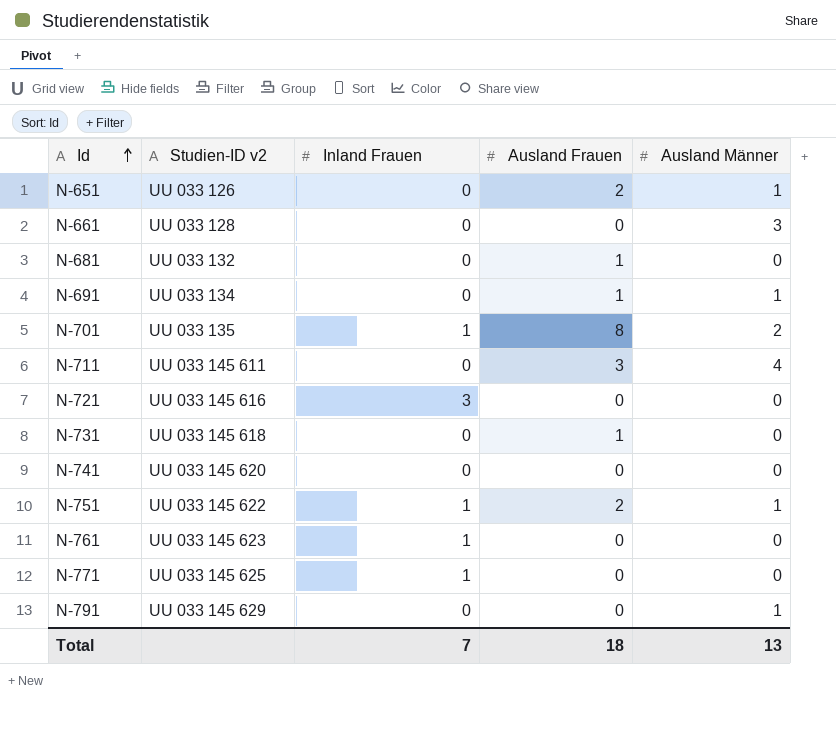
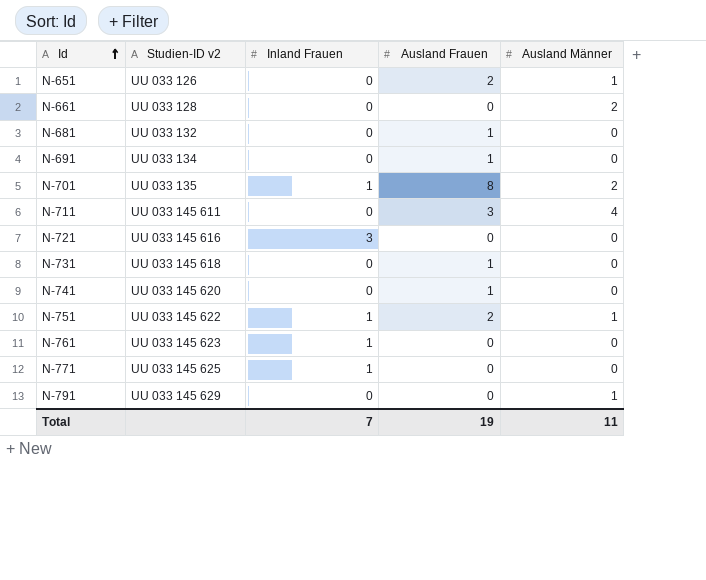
N-661 | Ausland Männer: 3 -> 2
N-691 | Ausland Männer: 1 -> 0
N-741 | Ausland Frauen: 0 -> 1
Total | Ausland Frauen: 18 -> 19
Total | Ausland Männer: 13 -> 11

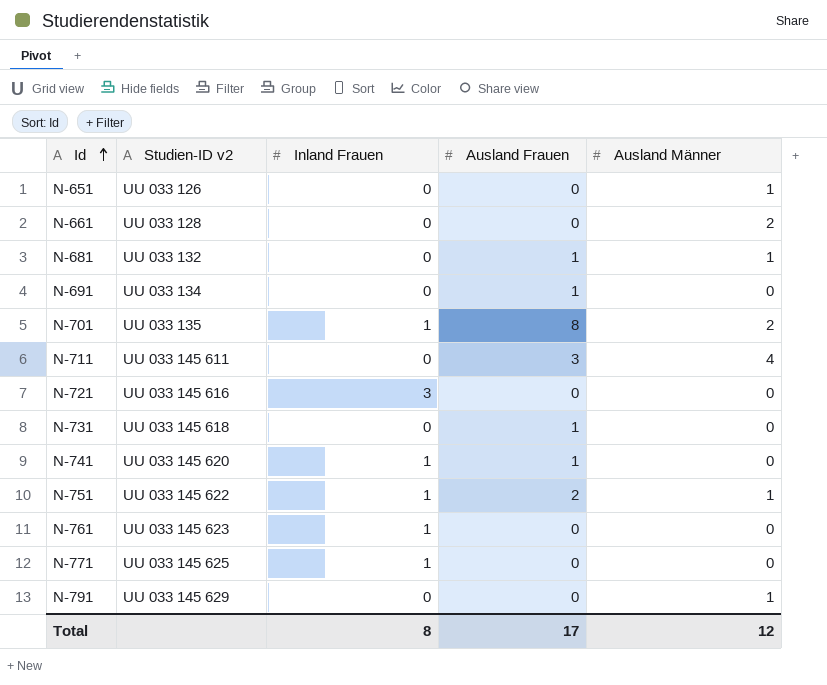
N-651 | Ausland Frauen: 2 -> 0
N-681 | Ausland Männer: 0 -> 1
N-741 | Inland Frauen: 0 -> 1
Total | Inland Frauen: 7 -> 8
Total | Ausland Frauen: 19 -> 17
Total | Ausland Männer: 11 -> 12

